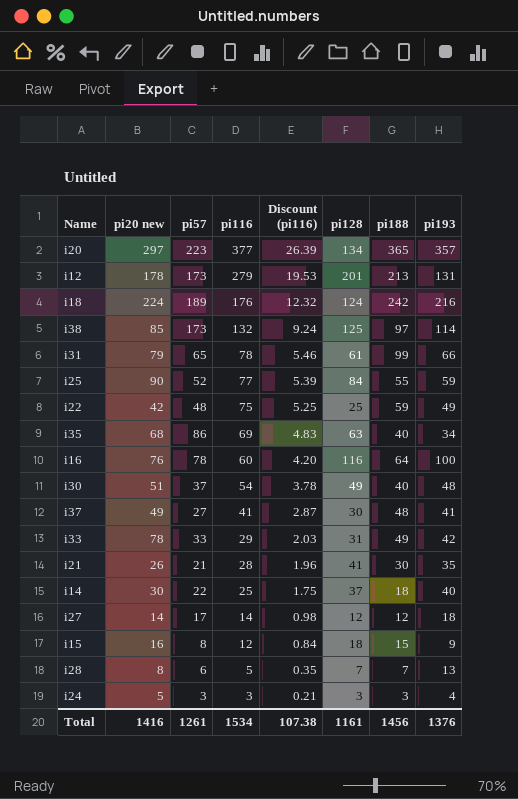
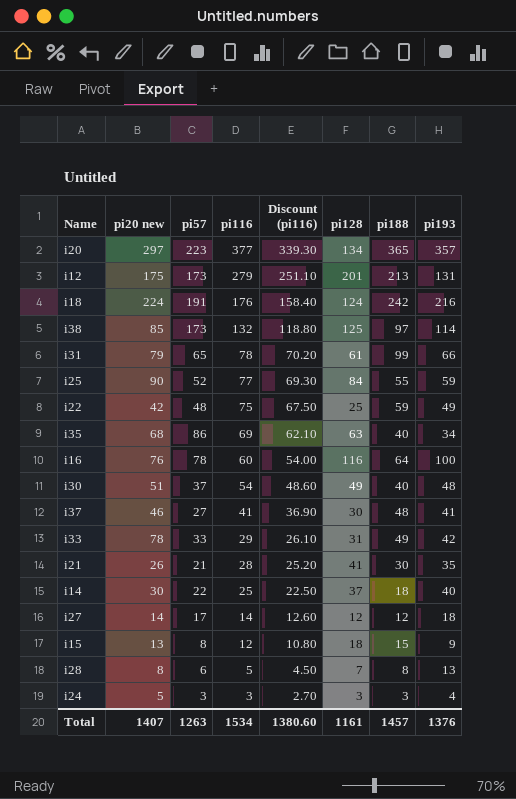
column Discount (pi116) | formula: [pi116] * 0.07 -> [pi116] * 0.9
i12 | pi20 new: 178 -> 175
i18 | pi57: 189 -> 191
i37 | pi20 new: 49 -> 46
i15 | pi20 new: 16 -> 13
i28 | pi188: 7 -> 8
Total | pi20 new: 1416 -> 1407
Total | pi57: 1261 -> 1263
Total | Discount (pi116): 107.38 -> 1380.60
Total | pi188: 1456 -> 1457

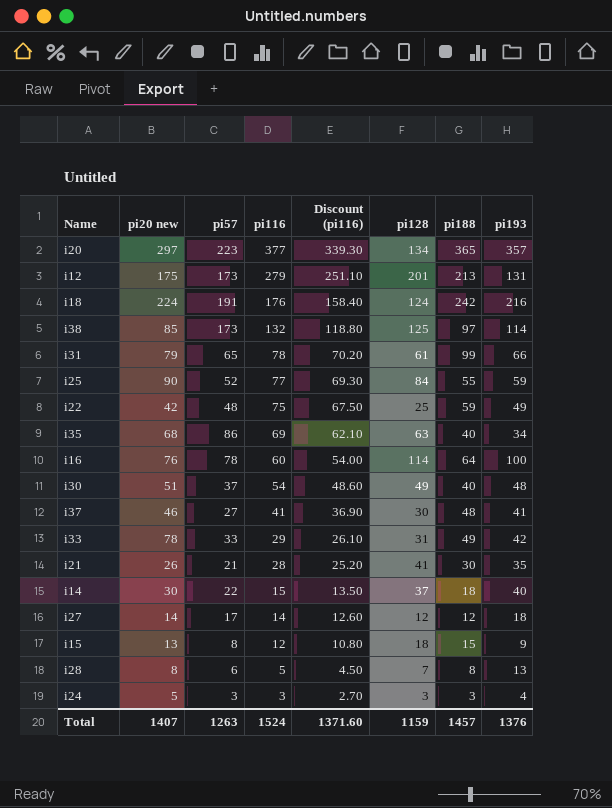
i16 | pi128: 116 -> 114
i14 | pi116: 25 -> 15
i14 | Discount (pi116): 22.50 -> 13.50
Total | pi116: 1534 -> 1524
Total | Discount (pi116): 1380.60 -> 1371.60
Total | pi128: 1161 -> 1159

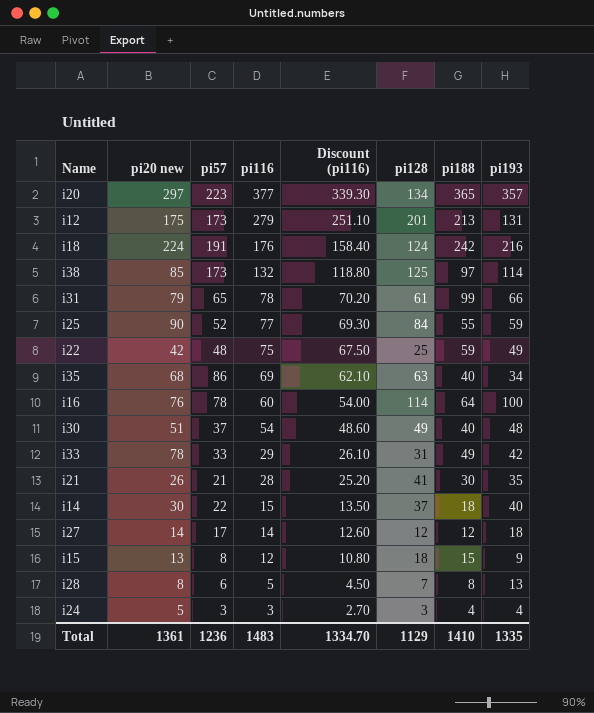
row i37: 46 | 27 | 41 | 36.90 | 30 | 48 | 41 -> none
i24 | pi188: 3 -> 4
Total | pi20 new: 1407 -> 1361
Total | pi57: 1263 -> 1236
Total | pi116: 1524 -> 1483
Total | Discount (pi116): 1371.60 -> 1334.70
Total | pi128: 1159 -> 1129
Total | pi188: 1457 -> 1410
Total | pi193: 1376 -> 1335

